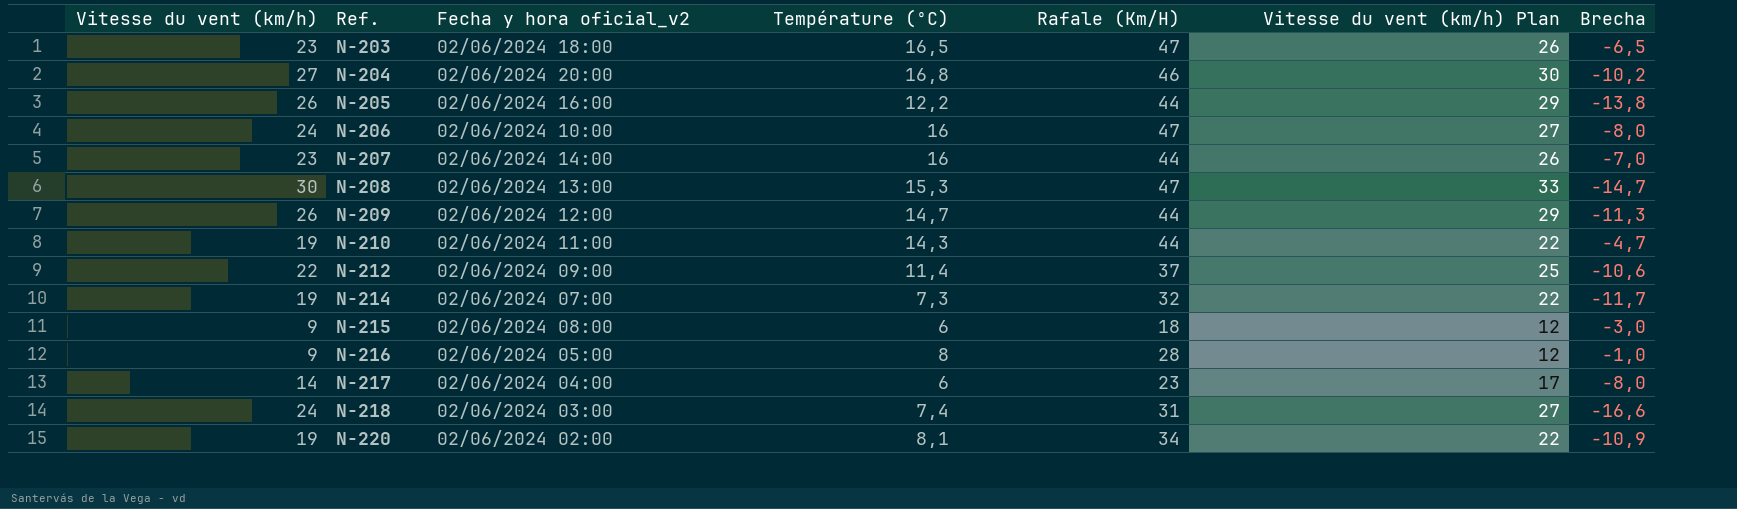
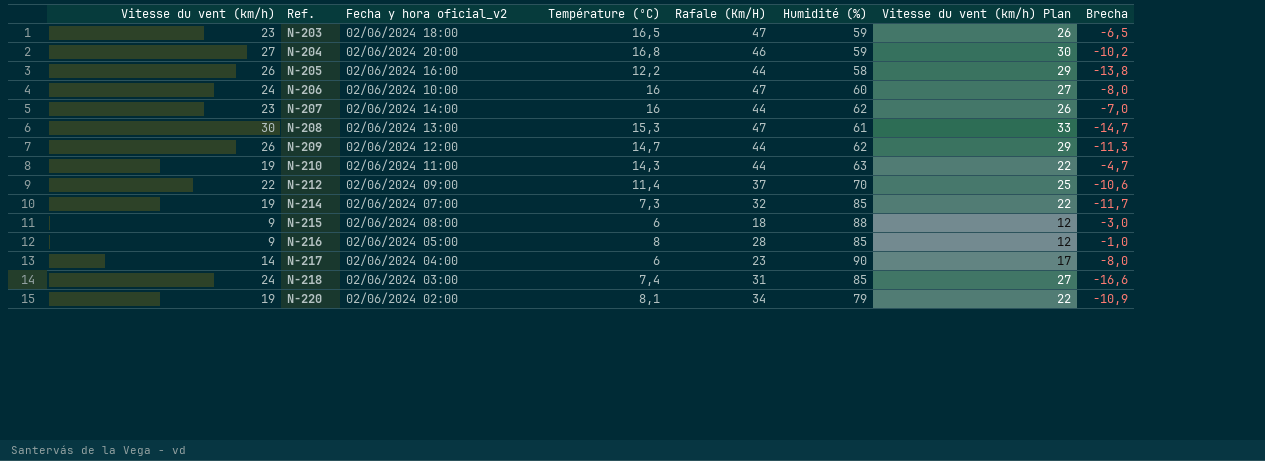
column Humidité (%) | position: none -> 6

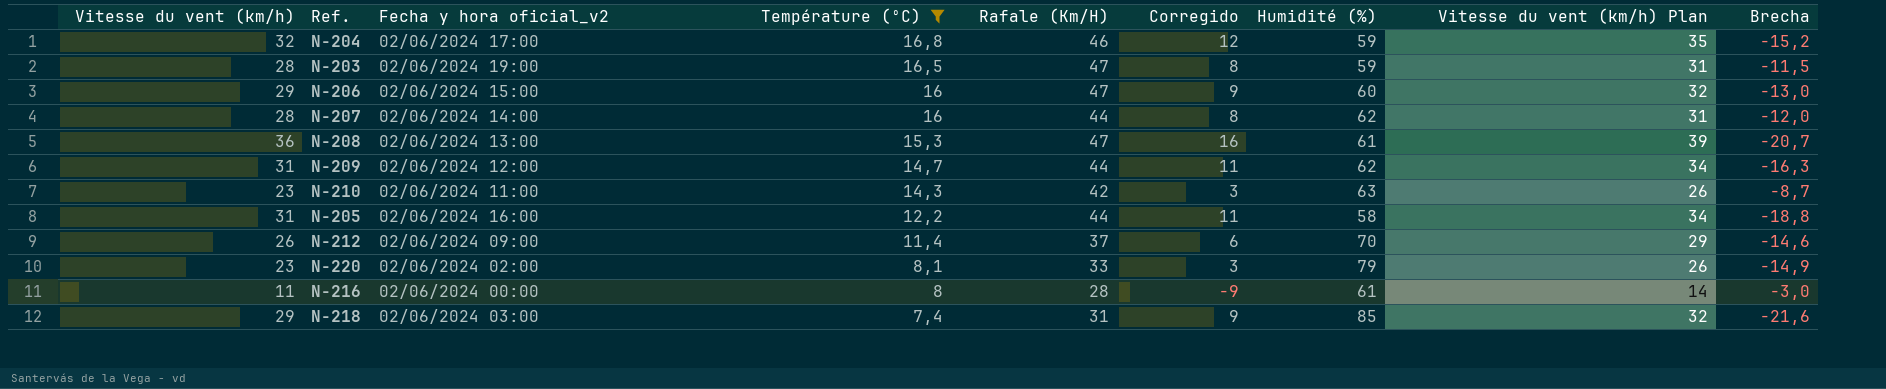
filter: none -> Température (ºC) >= 7,4
row order: Ref. ascending -> Température (ºC) descending
column Corregido | formula: none -> [Vitesse du vent (km/h)] - 20
N-204 | Vitesse du vent (km/h): 27 -> 32
N-204 | Fecha y hora oficial_v2: 02/06/2024 20:00 -> 02/06/2024 17:00
N-204 | Vitesse du vent (km/h) Plan: 30 -> 35
N-204 | Brecha: -10,2 -> -15,2
N-203 | Vitesse du vent (km/h): 23 -> 28
N-203 | Fecha y hora oficial_v2: 02/06/2024 18:00 -> 02/06/2024 19:00
N-203 | Vitesse du vent (km/h) Plan: 26 -> 31
N-203 | Brecha: -6,5 -> -11,5
N-206 | Vitesse du vent (km/h): 24 -> 29
N-206 | Fecha y hora oficial_v2: 02/06/2024 10:00 -> 02/06/2024 15:00
N-206 | Vitesse du vent (km/h) Plan: 27 -> 32
N-206 | Brecha: -8,0 -> -13,0
N-207 | Vitesse du vent (km/h): 23 -> 28
N-207 | Vitesse du vent (km/h) Plan: 26 -> 31
N-207 | Brecha: -7,0 -> -12,0
N-208 | Vitesse du vent (km/h): 30 -> 36
N-208 | Vitesse du vent (km/h) Plan: 33 -> 39
N-208 | Brecha: -14,7 -> -20,7
N-209 | Vitesse du vent (km/h): 26 -> 31
N-209 | Vitesse du vent (km/h) Plan: 29 -> 34
N-209 | Brecha: -11,3 -> -16,3
N-210 | Vitesse du vent (km/h): 19 -> 23
N-210 | Rafale (Km/H): 44 -> 42
N-210 | Vitesse du vent (km/h) Plan: 22 -> 26
N-210 | Brecha: -4,7 -> -8,7
N-205 | Vitesse du vent (km/h): 26 -> 31
N-205 | Vitesse du vent (km/h) Plan: 29 -> 34
N-205 | Brecha: -13,8 -> -18,8
N-212 | Vitesse du vent (km/h): 22 -> 26
N-212 | Vitesse du vent (km/h) Plan: 25 -> 29
N-212 | Brecha: -10,6 -> -14,6
N-220 | Vitesse du vent (km/h): 19 -> 23
N-220 | Rafale (Km/H): 34 -> 33
N-220 | Vitesse du vent (km/h) Plan: 22 -> 26
N-220 | Brecha: -10,9 -> -14,9
N-216 | Vitesse du vent (km/h): 9 -> 11
N-216 | Fecha y hora oficial_v2: 02/06/2024 05:00 -> 02/06/2024 00:00
N-216 | Humidité (%): 85 -> 61
N-216 | Vitesse du vent (km/h) Plan: 12 -> 14
N-216 | Brecha: -1,0 -> -3,0
N-218 | Vitesse du vent (km/h): 24 -> 29
N-218 | Vitesse du vent (km/h) Plan: 27 -> 32
N-218 | Brecha: -16,6 -> -21,6

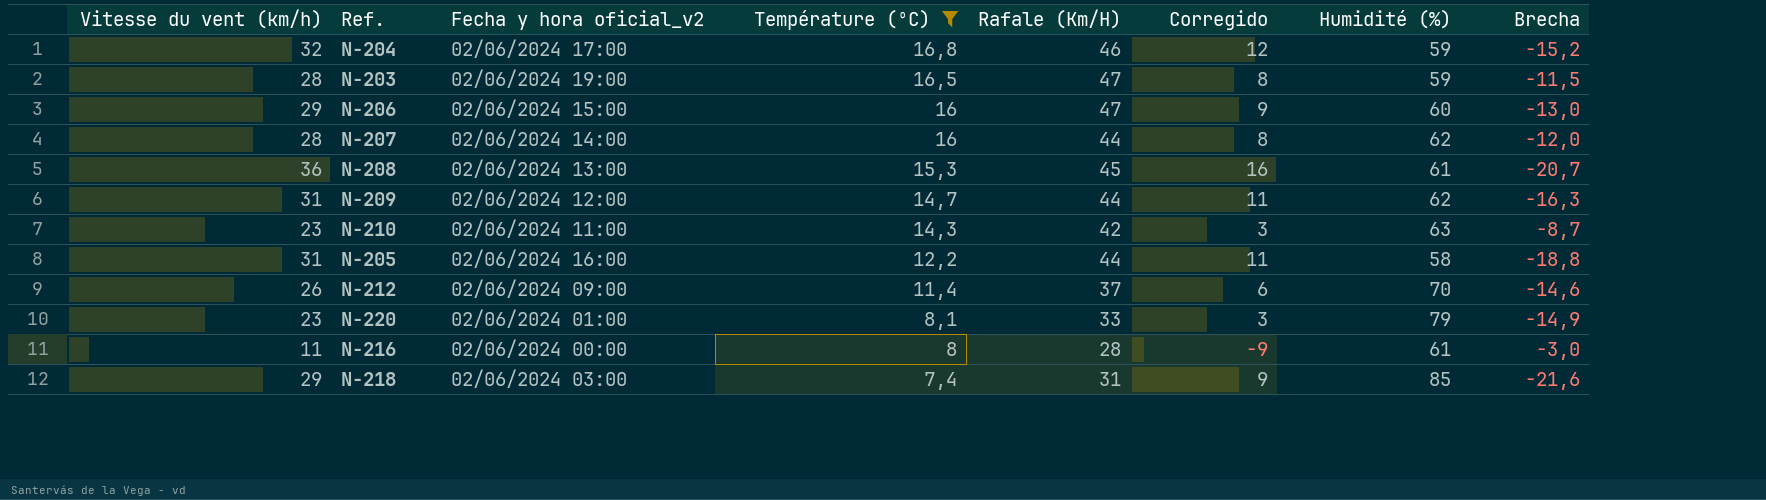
column Vitesse du vent (km/h) Plan | formula: [Vitesse du vent (km/h)] + 3 -> none
N-208 | Rafale (Km/H): 47 -> 45
N-220 | Fecha y hora oficial_v2: 02/06/2024 02:00 -> 02/06/2024 01:00

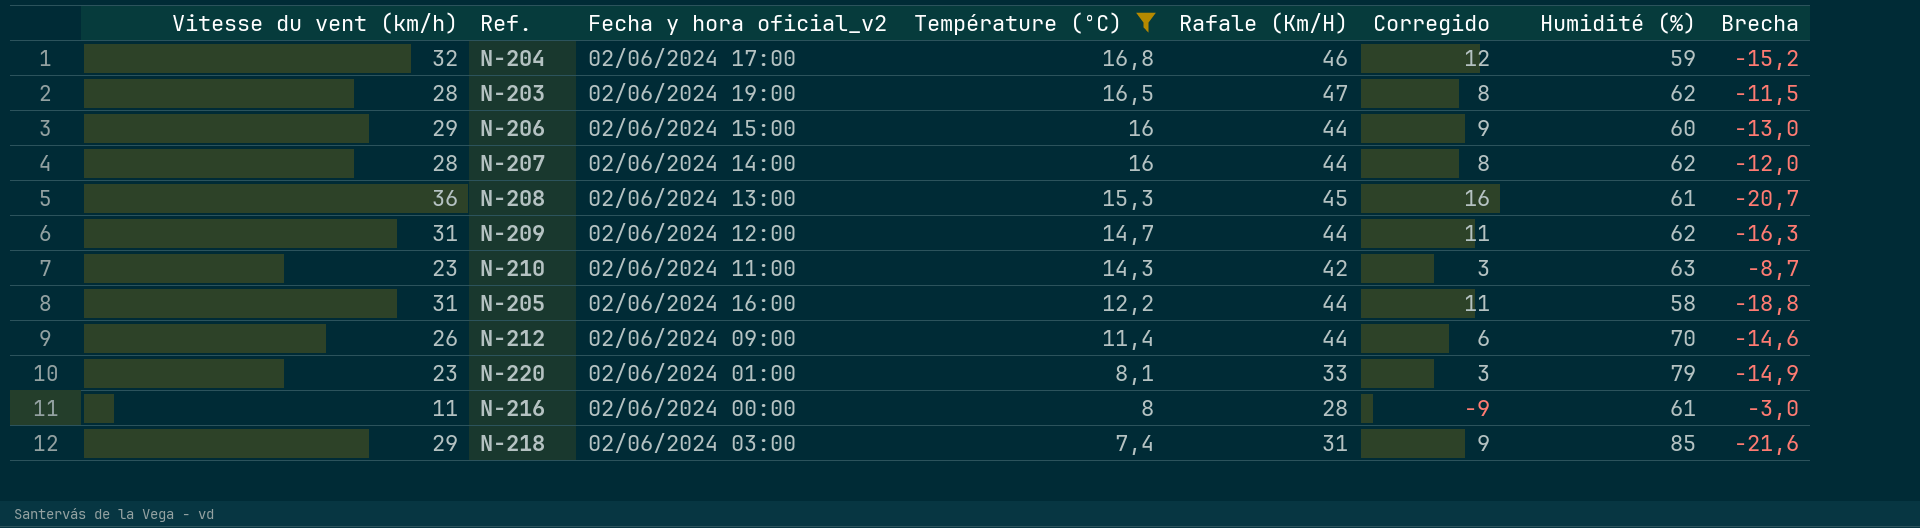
N-203 | Humidité (%): 59 -> 62
N-206 | Rafale (Km/H): 47 -> 44
N-212 | Rafale (Km/H): 37 -> 44

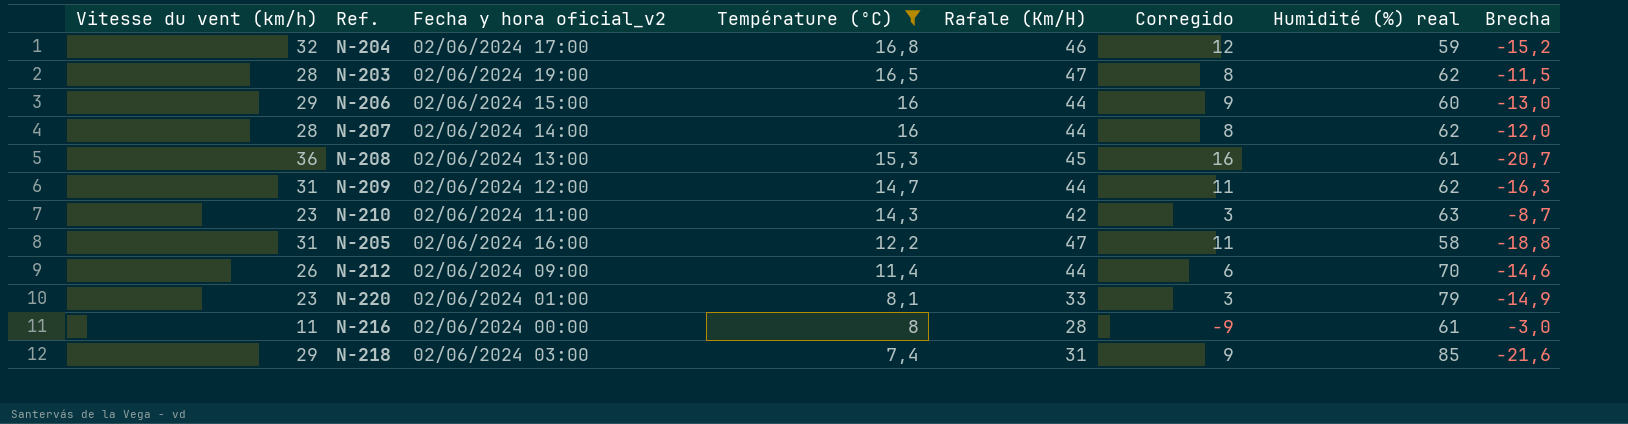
column name: Humidité (%) -> Humidité (%) real
N-205 | Rafale (Km/H): 44 -> 47

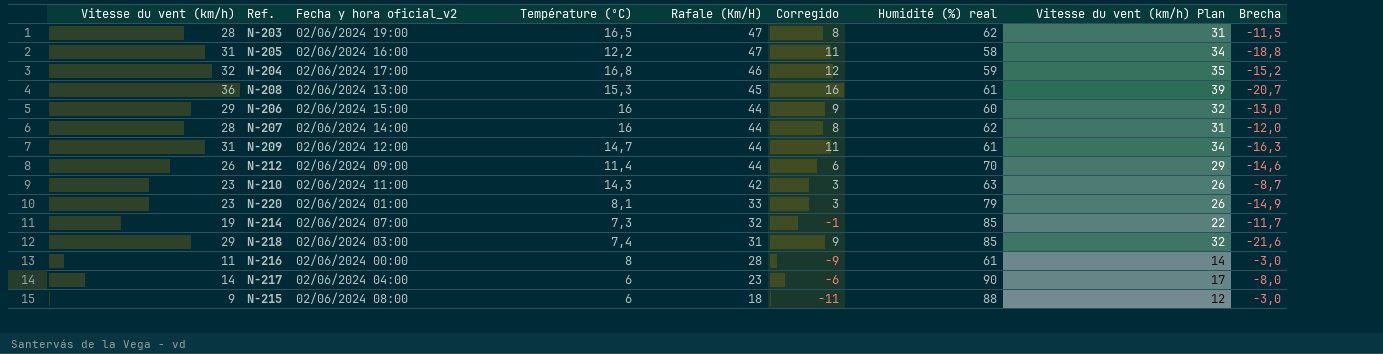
filter: Température (ºC) >= 7,4 -> none
row order: Température (ºC) descending -> Rafale (Km/H) descending
column Vitesse du vent (km/h) Plan | formula: none -> [Vitesse du vent (km/h)] + 3
N-209 | Humidité (%) real: 62 -> 61

